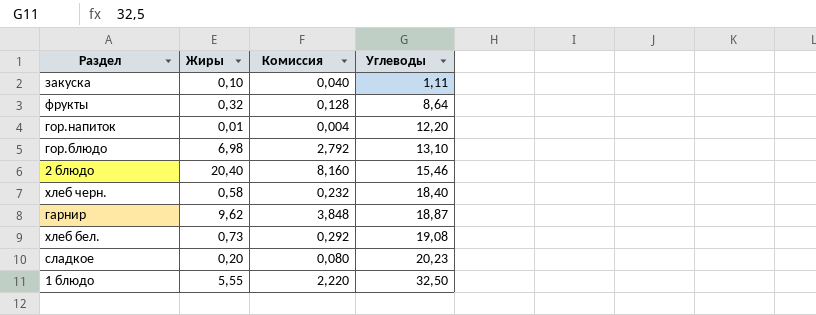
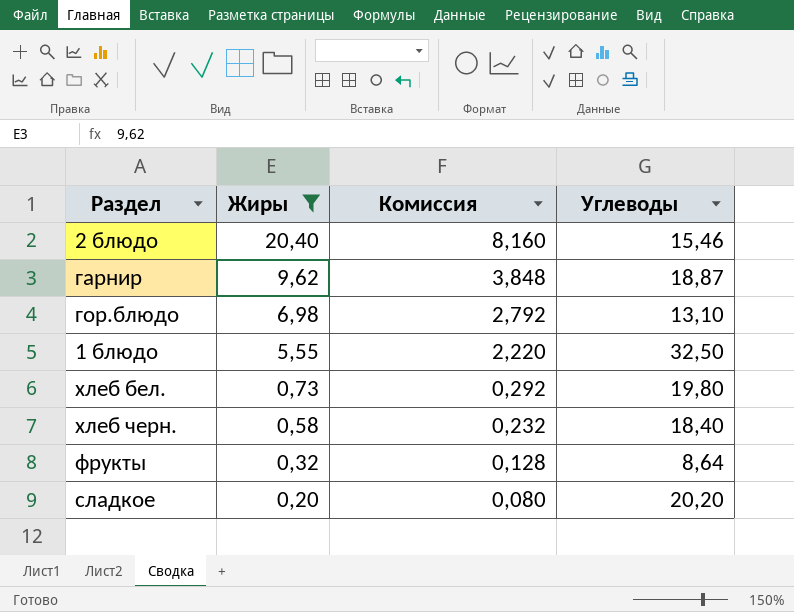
filter: none -> Жиры >= 0,20
row order: Углеводы ascending -> Жиры descending
хлеб бел. | Углеводы: 19,08 -> 19,80
сладкое | Углеводы: 20,23 -> 20,20

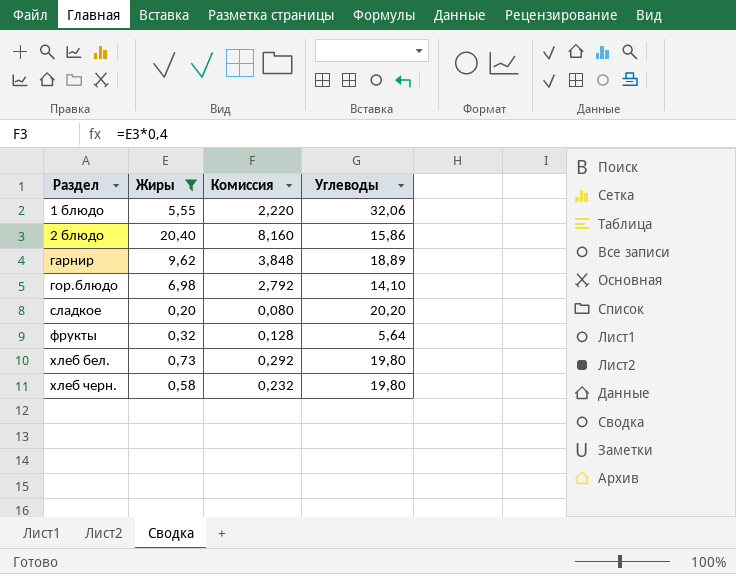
row order: Жиры descending -> Раздел ascending
1 блюдо | Углеводы: 32,50 -> 32,06
2 блюдо | Углеводы: 15,46 -> 15,86
гарнир | Углеводы: 18,87 -> 18,89
гор.блюдо | Углеводы: 13,10 -> 14,10
фрукты | Углеводы: 8,64 -> 5,64
хлеб черн. | Углеводы: 18,40 -> 19,80

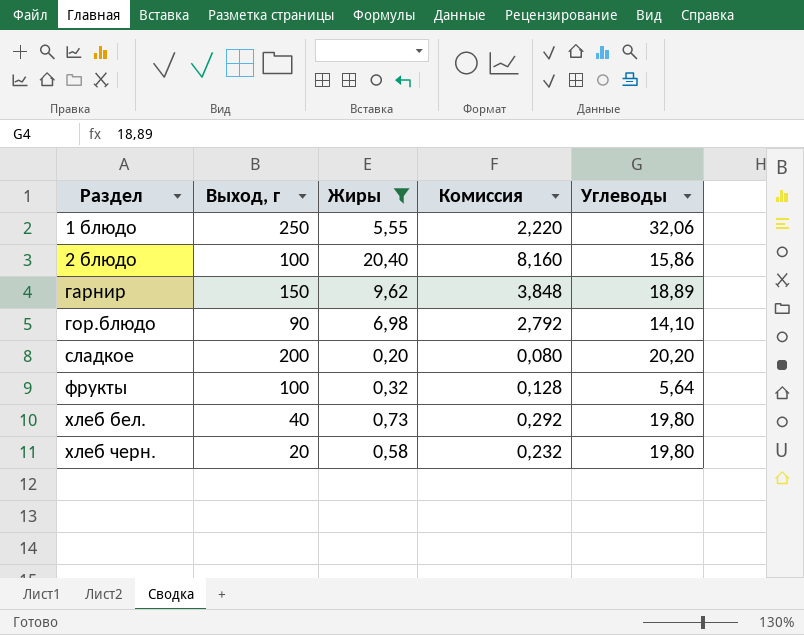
column Выход, г | position: none -> 2

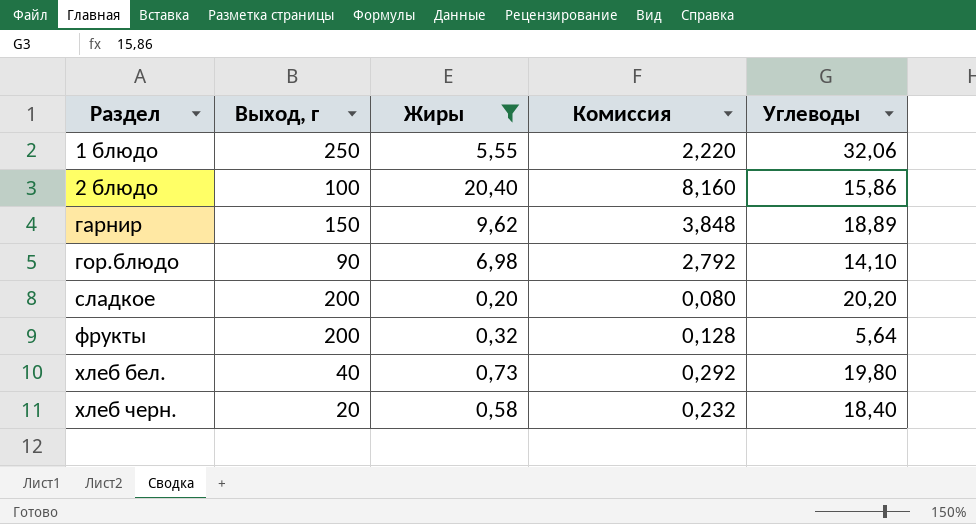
фрукты | Выход, г: 100 -> 200
хлеб черн. | Углеводы: 19,80 -> 18,40

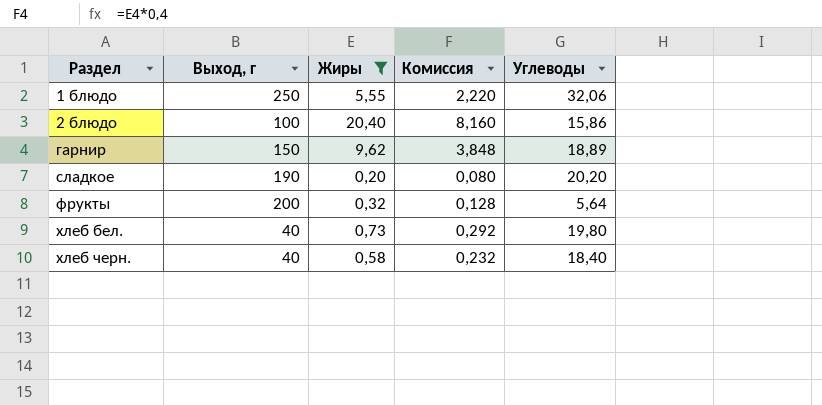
row гор.блюдо: 90 | 6,98 | 2,792 | 14,10 -> none
сладкое | Выход, г: 200 -> 190
хлеб черн. | Выход, г: 20 -> 40

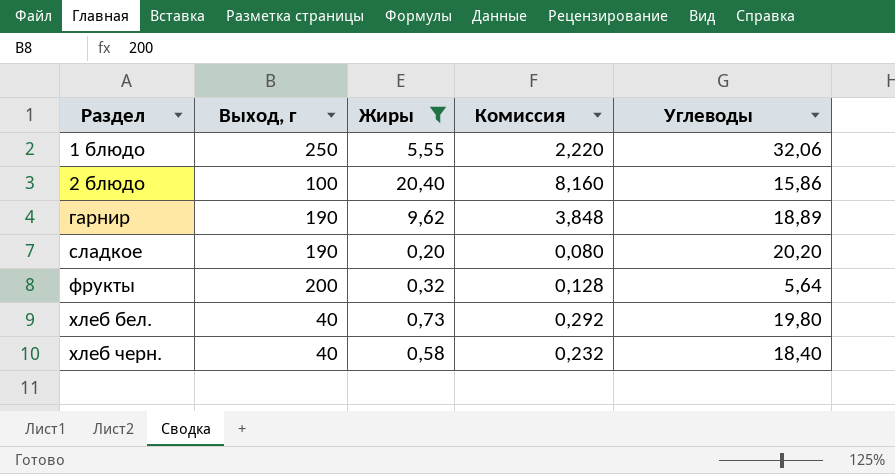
гарнир | Выход, г: 150 -> 190

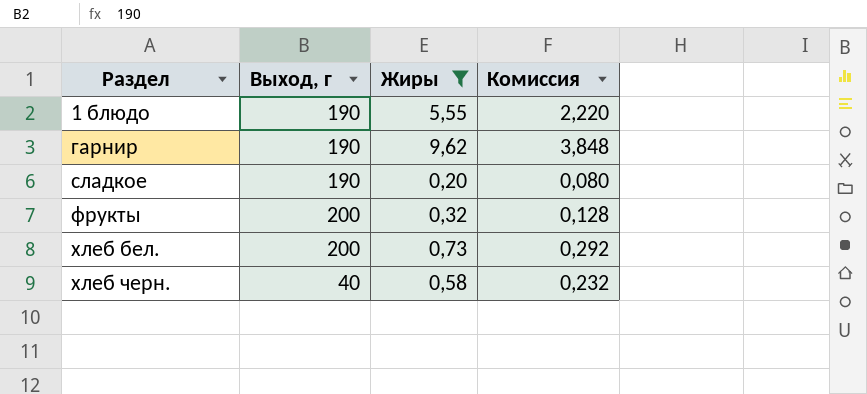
column Углеводы | position: 5 -> none
row 2 блюдо: 100 | 20,40 | 8,160 | 15,86 -> none
1 блюдо | Выход, г: 250 -> 190
хлеб бел. | Выход, г: 40 -> 200

